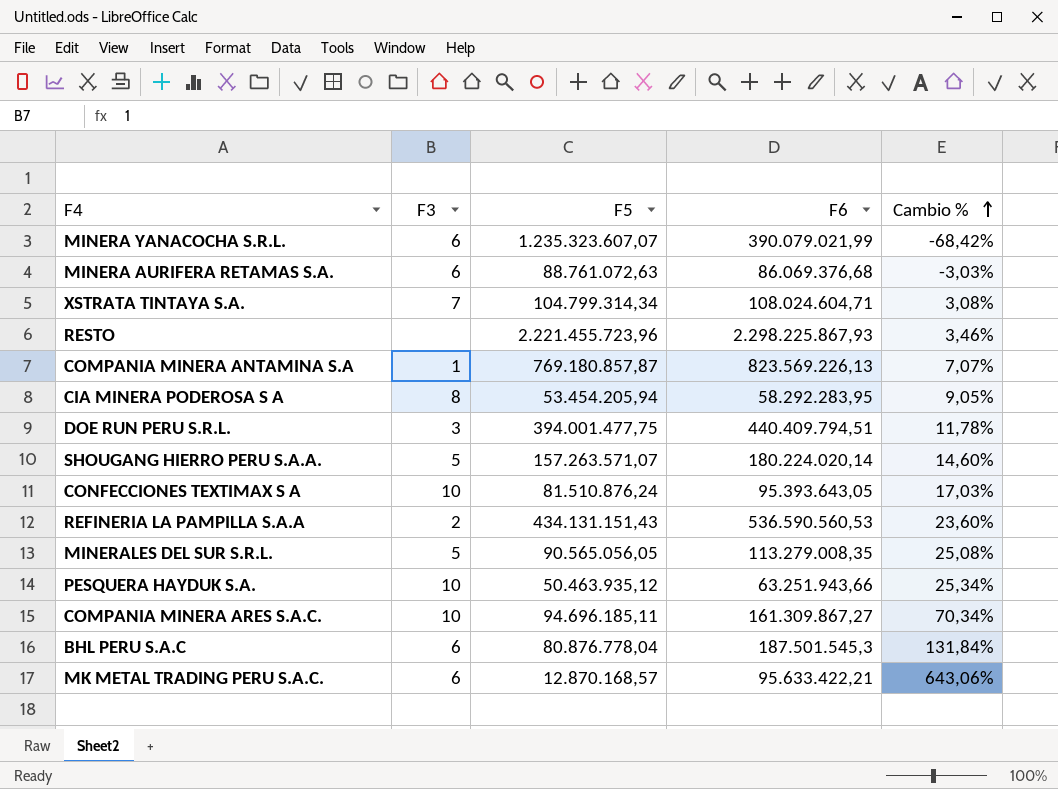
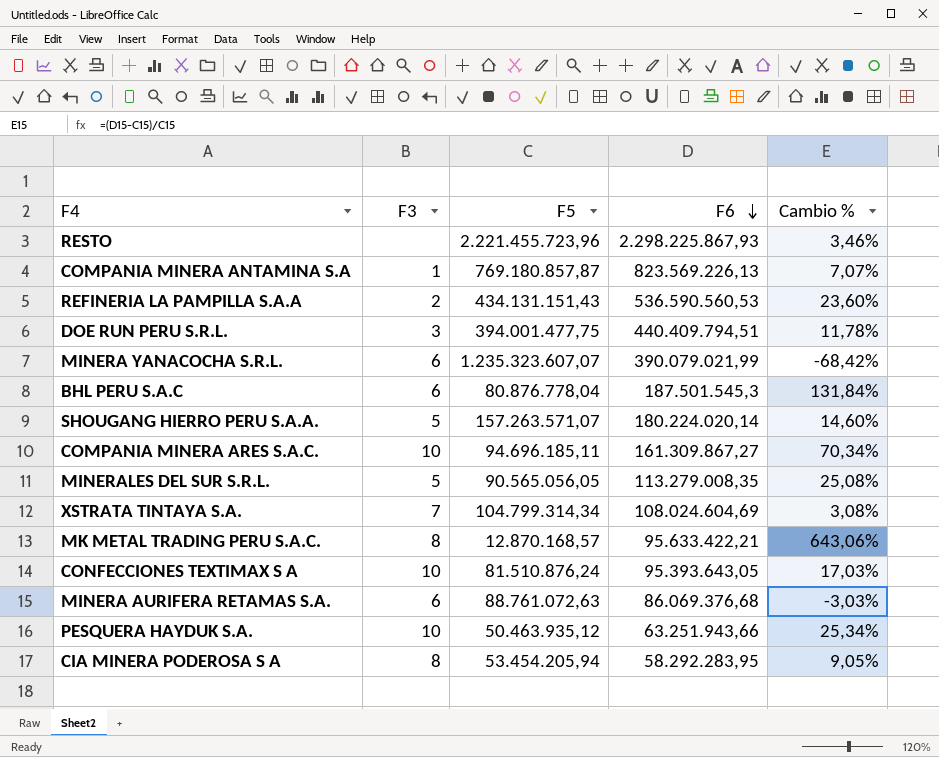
row order: Cambio % ascending -> F6 descending
XSTRATA TINTAYA S.A. | F6: 108.024.604,71 -> 108.024.604,69
MK METAL TRADING PERU S.A.C. | F3: 6 -> 8

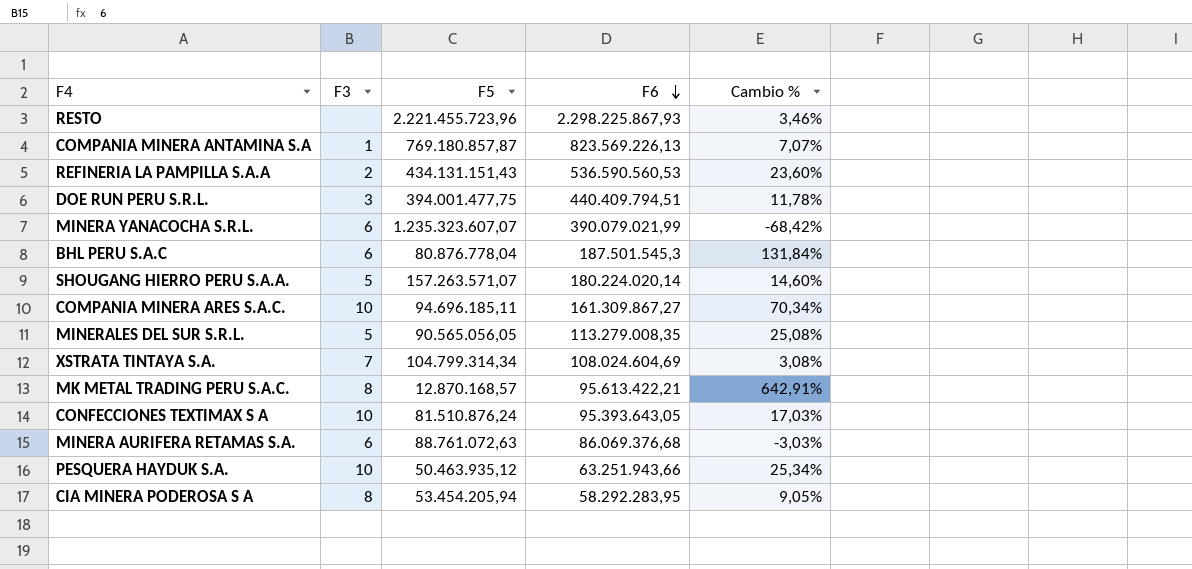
MK METAL TRADING PERU S.A.C. | F6: 95.633.422,21 -> 95.613.422,21
MK METAL TRADING PERU S.A.C. | Cambio %: 643,06% -> 642,91%

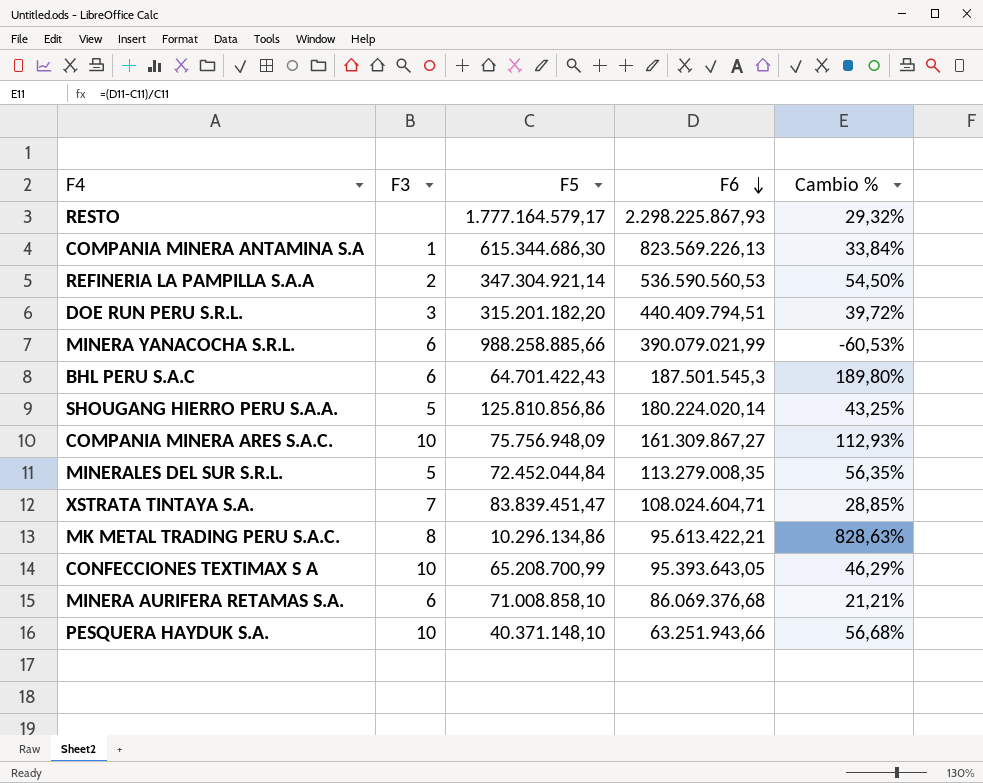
row CIA MINERA PODEROSA S A: 8 | 53.454.205,94 | 58.292.283,95 | 9,05% -> none
RESTO | F5: 2.221.455.723,96 -> 1.777.164.579,17
RESTO | Cambio %: 3,46% -> 29,32%
COMPANIA MINERA ANTAMINA S.A | F5: 769.180.857,87 -> 615.344.686,30
COMPANIA MINERA ANTAMINA S.A | Cambio %: 7,07% -> 33,84%
REFINERIA LA PAMPILLA S.A.A | F5: 434.131.151,43 -> 347.304.921,14
REFINERIA LA PAMPILLA S.A.A | Cambio %: 23,60% -> 54,50%
DOE RUN PERU S.R.L. | F5: 394.001.477,75 -> 315.201.182,20
DOE RUN PERU S.R.L. | Cambio %: 11,78% -> 39,72%
MINERA YANACOCHA S.R.L. | F5: 1.235.323.607,07 -> 988.258.885,66
MINERA YANACOCHA S.R.L. | Cambio %: -68,42% -> -60,53%
BHL PERU S.A.C | F5: 80.876.778,04 -> 64.701.422,43
BHL PERU S.A.C | Cambio %: 131,84% -> 189,80%
SHOUGANG HIERRO PERU S.A.A. | F5: 157.263.571,07 -> 125.810.856,86
SHOUGANG HIERRO PERU S.A.A. | Cambio %: 14,60% -> 43,25%
COMPANIA MINERA ARES S.A.C. | F5: 94.696.185,11 -> 75.756.948,09
COMPANIA MINERA ARES S.A.C. | Cambio %: 70,34% -> 112,93%
MINERALES DEL SUR S.R.L. | F5: 90.565.056,05 -> 72.452.044,84
MINERALES DEL SUR S.R.L. | Cambio %: 25,08% -> 56,35%
XSTRATA TINTAYA S.A. | F5: 104.799.314,34 -> 83.839.451,47
XSTRATA TINTAYA S.A. | F6: 108.024.604,69 -> 108.024.604,71
XSTRATA TINTAYA S.A. | Cambio %: 3,08% -> 28,85%
MK METAL TRADING PERU S.A.C. | F5: 12.870.168,57 -> 10.296.134,86
MK METAL TRADING PERU S.A.C. | Cambio %: 642,91% -> 828,63%
CONFECCIONES TEXTIMAX S A | F5: 81.510.876,24 -> 65.208.700,99
CONFECCIONES TEXTIMAX S A | Cambio %: 17,03% -> 46,29%
MINERA AURIFERA RETAMAS S.A. | F5: 88.761.072,63 -> 71.008.858,10
MINERA AURIFERA RETAMAS S.A. | Cambio %: -3,03% -> 21,21%
PESQUERA HAYDUK S.A. | F5: 50.463.935,12 -> 40.371.148,10
PESQUERA HAYDUK S.A. | Cambio %: 25,34% -> 56,68%

